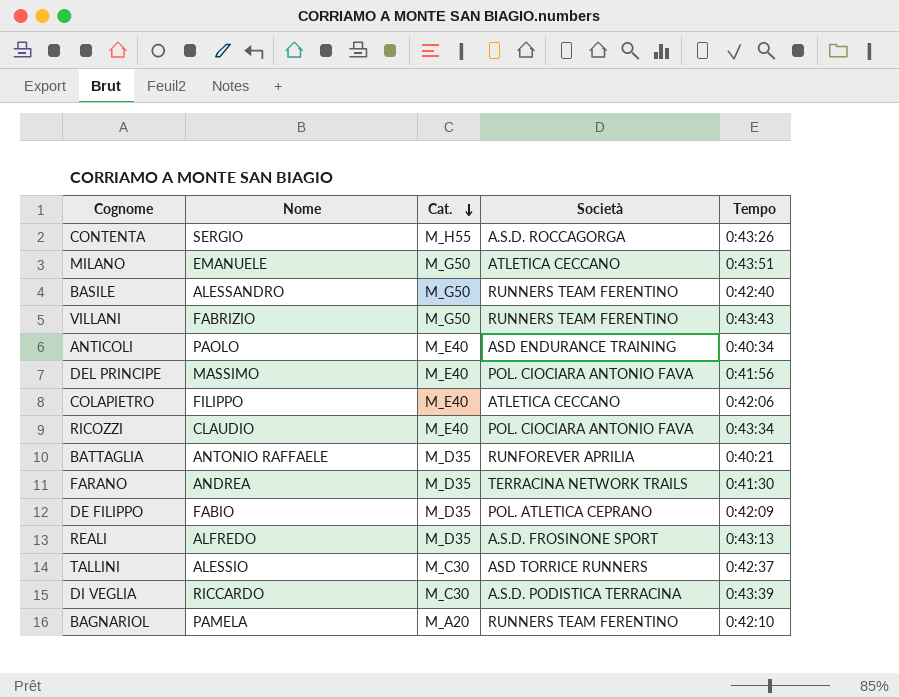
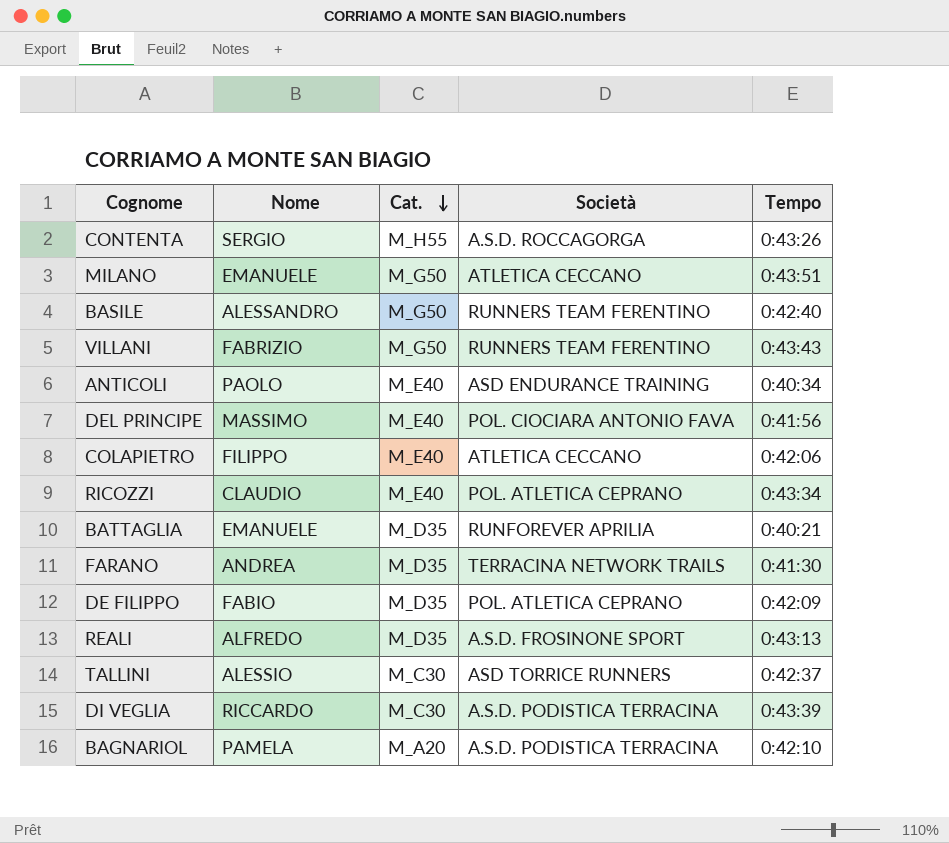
RICOZZI | Società: POL. CIOCIARA ANTONIO FAVA -> POL. ATLETICA CEPRANO
BATTAGLIA | Nome: ANTONIO RAFFAELE -> EMANUELE
BAGNARIOL | Società: RUNNERS TEAM FERENTINO -> A.S.D. PODISTICA TERRACINA

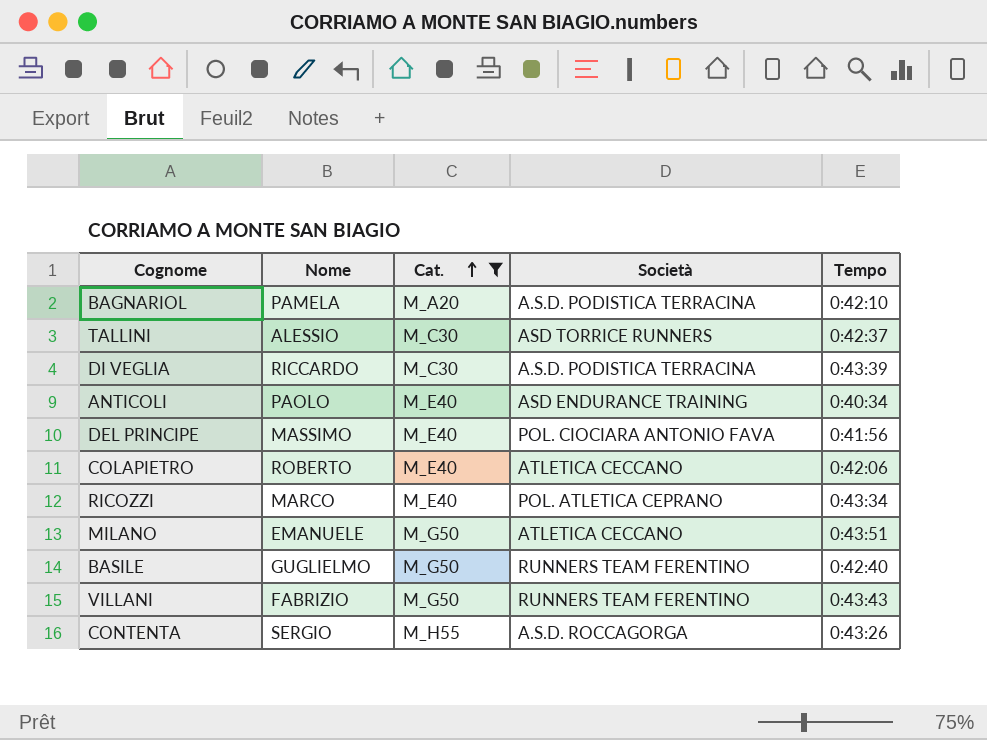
filter: none -> Cat. != M_D35
row order: Cat. descending -> Cat. ascending
COLAPIETRO | Nome: FILIPPO -> ROBERTO
RICOZZI | Nome: CLAUDIO -> MARCO
BASILE | Nome: ALESSANDRO -> GUGLIELMO

